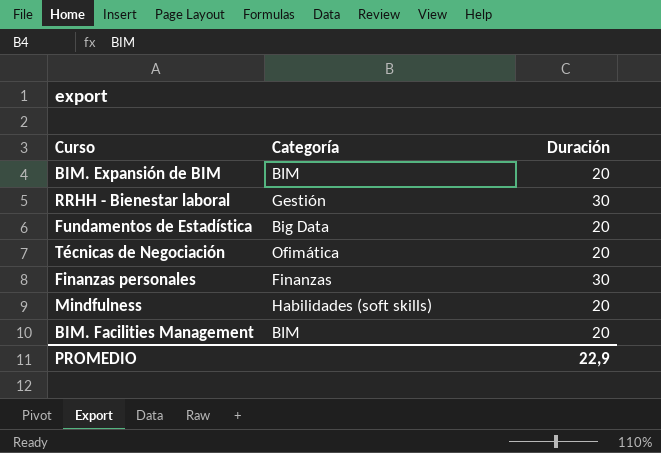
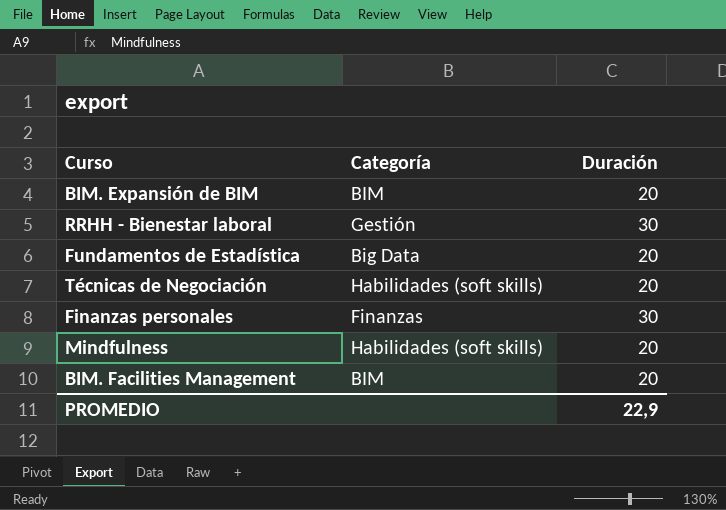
Técnicas de Negociación | Categoría: Ofimática -> Habilidades (soft skills)

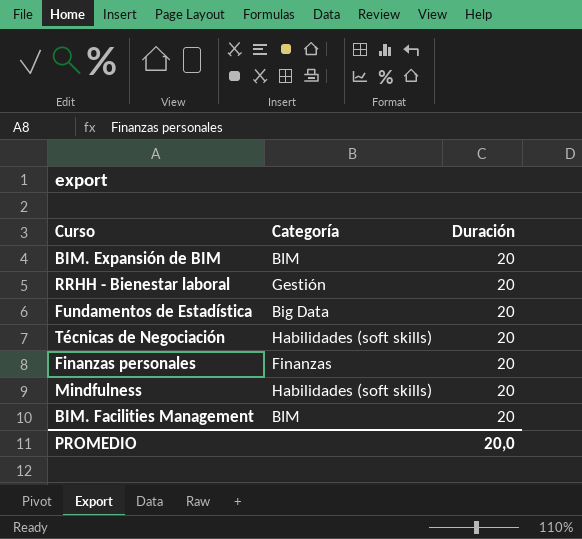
RRHH - Bienestar laboral | Duración: 30 -> 20
Finanzas personales | Duración: 30 -> 20
PROMEDIO | Duración: 22,9 -> 20,0

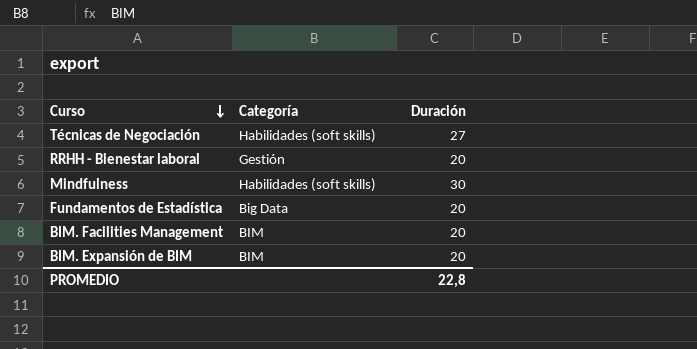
row order: none -> Curso descending
row Finanzas personales: Finanzas | 20 -> none
Técnicas de Negociación | Duración: 20 -> 27
Mindfulness | Duración: 20 -> 30
PROMEDIO | Duración: 20,0 -> 22,8

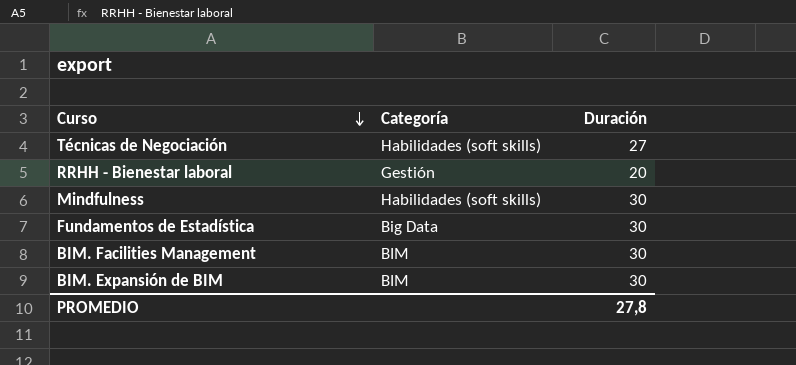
Fundamentos de Estadística | Duración: 20 -> 30
BIM. Facilities Management | Duración: 20 -> 30
BIM. Expansión de BIM | Duración: 20 -> 30
PROMEDIO | Duración: 22,8 -> 27,8

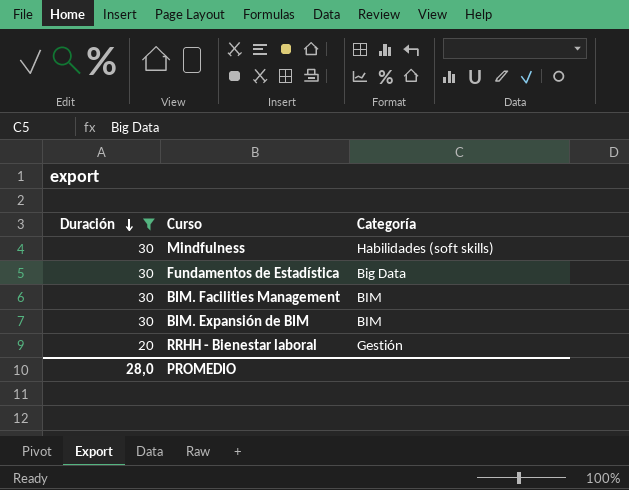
filter: none -> Duración != 27
row order: Curso descending -> Duración descending
column Duración | position: 3 -> 1
PROMEDIO | Duración: 27,8 -> 28,0

